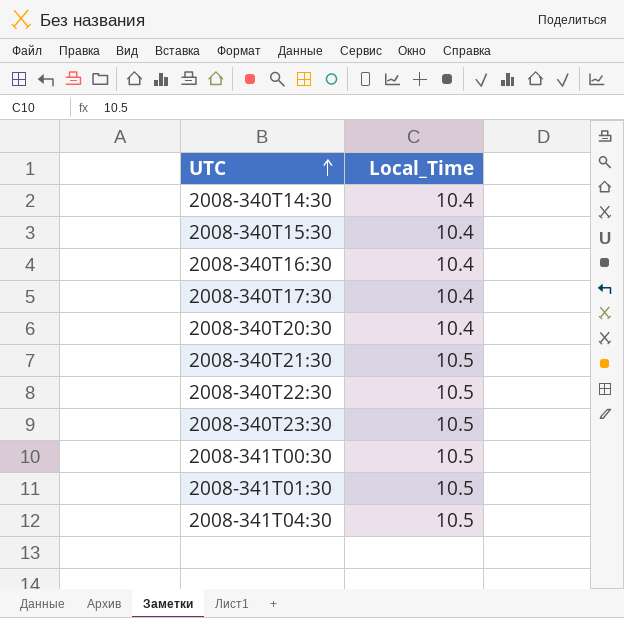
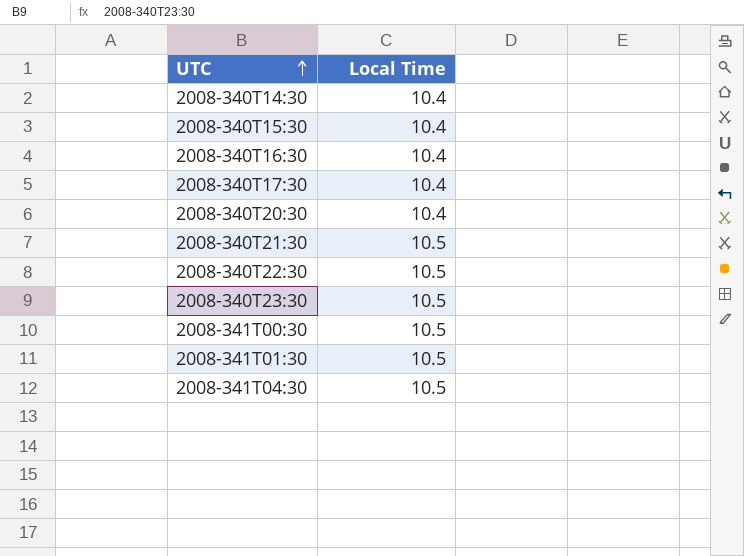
column name: Local_Time -> Local Time

